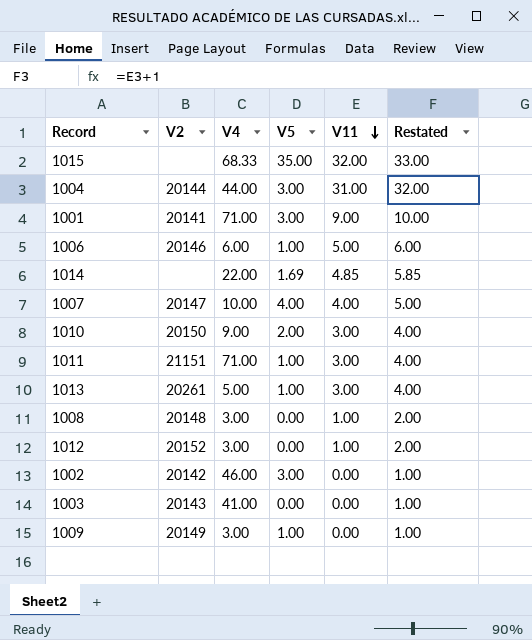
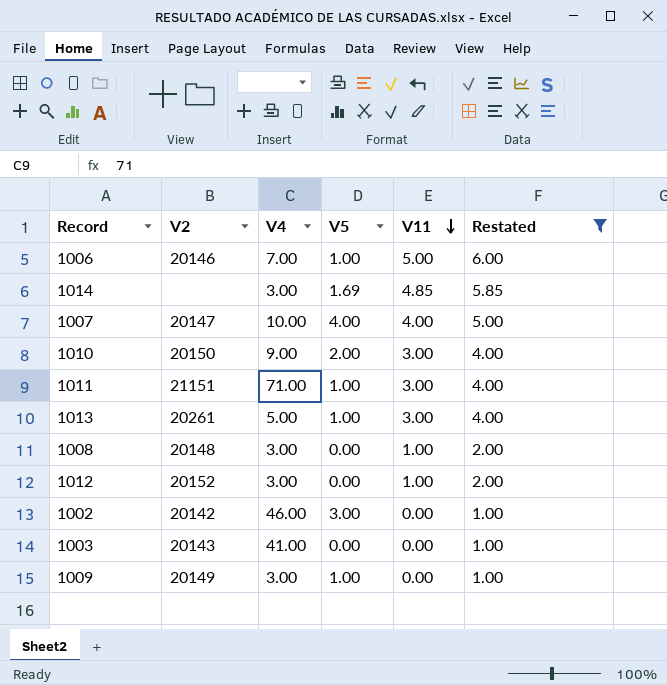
filter: none -> Restated <= 6.00
1006 | V4: 6.00 -> 7.00
1014 | V4: 22.00 -> 3.00

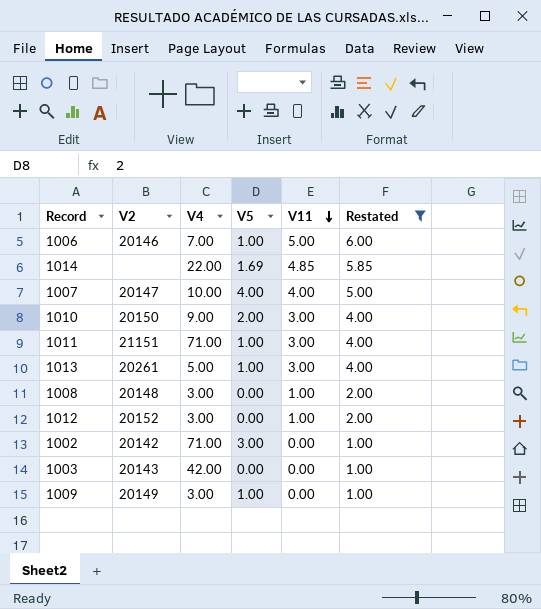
1014 | V4: 3.00 -> 22.00
1002 | V4: 46.00 -> 71.00
1003 | V4: 41.00 -> 42.00

